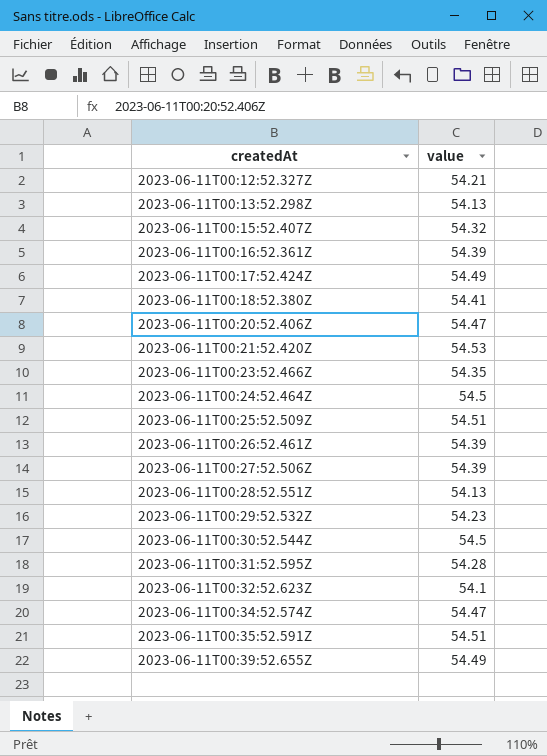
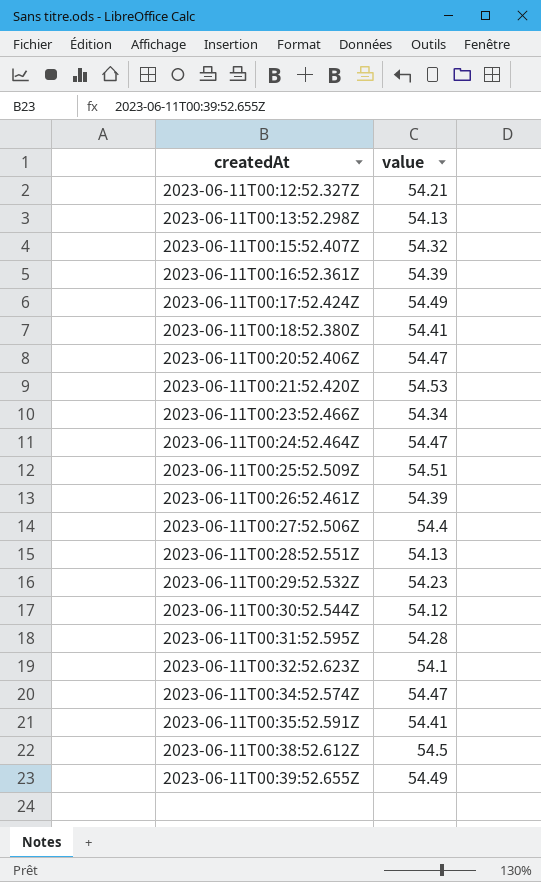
2023-06-11T00:23:52.466Z | value: 54.35 -> 54.34
2023-06-11T00:24:52.464Z | value: 54.5 -> 54.47
2023-06-11T00:27:52.506Z | value: 54.39 -> 54.4
2023-06-11T00:30:52.544Z | value: 54.5 -> 54.12
2023-06-11T00:35:52.591Z | value: 54.51 -> 54.41
row 2023-06-11T00:38:52.612Z: none -> 54.5

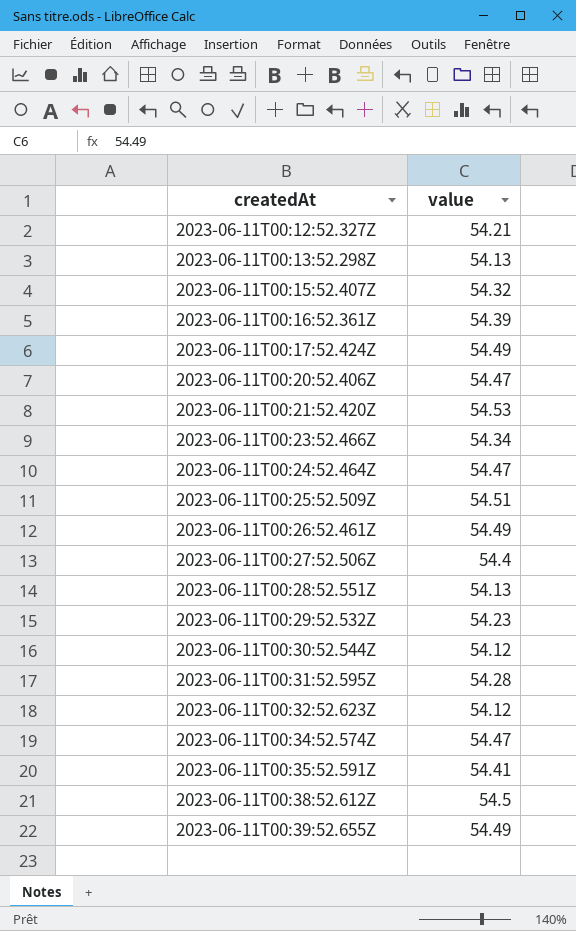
row 2023-06-11T00:18:52.380Z: 54.41 -> none
2023-06-11T00:26:52.461Z | value: 54.39 -> 54.49
2023-06-11T00:32:52.623Z | value: 54.1 -> 54.12

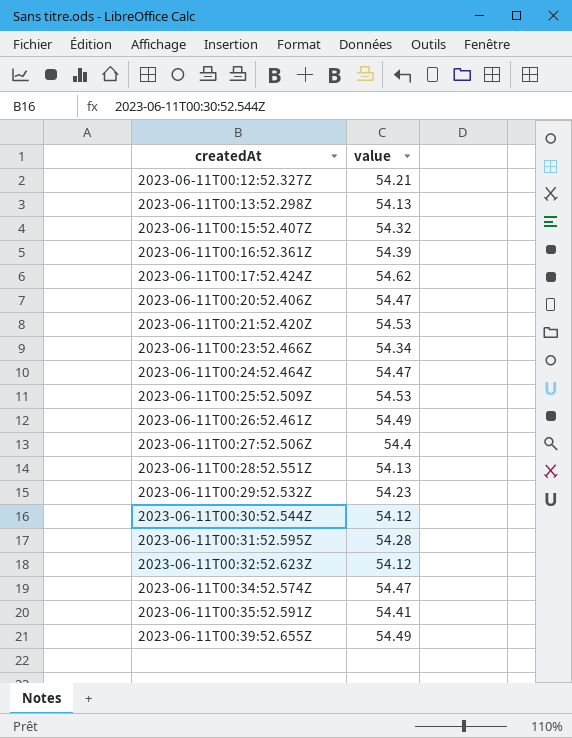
row 2023-06-11T00:38:52.612Z: 54.5 -> none
2023-06-11T00:17:52.424Z | value: 54.49 -> 54.62
2023-06-11T00:25:52.509Z | value: 54.51 -> 54.53

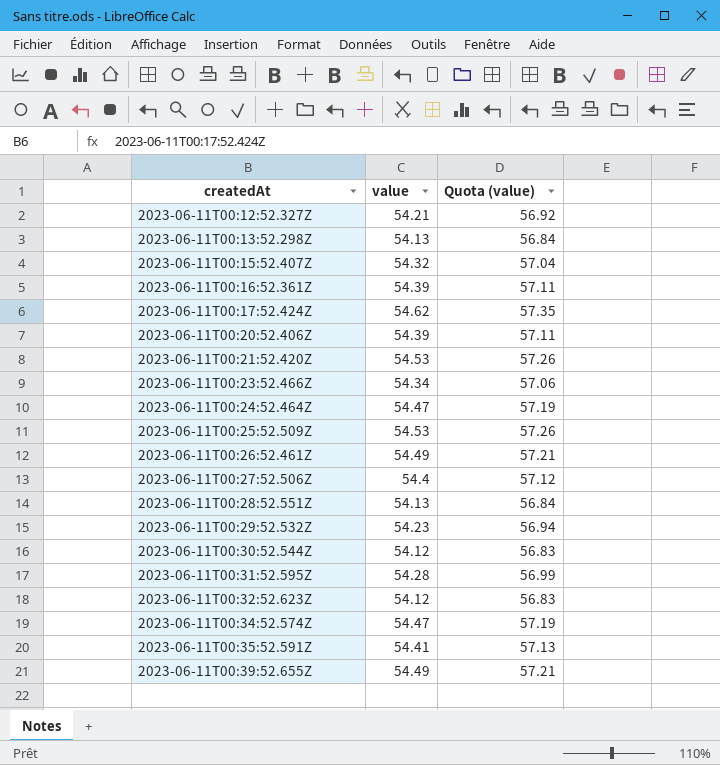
column Quota (value) | formula: none -> [value] * 1.05
2023-06-11T00:20:52.406Z | value: 54.47 -> 54.39

